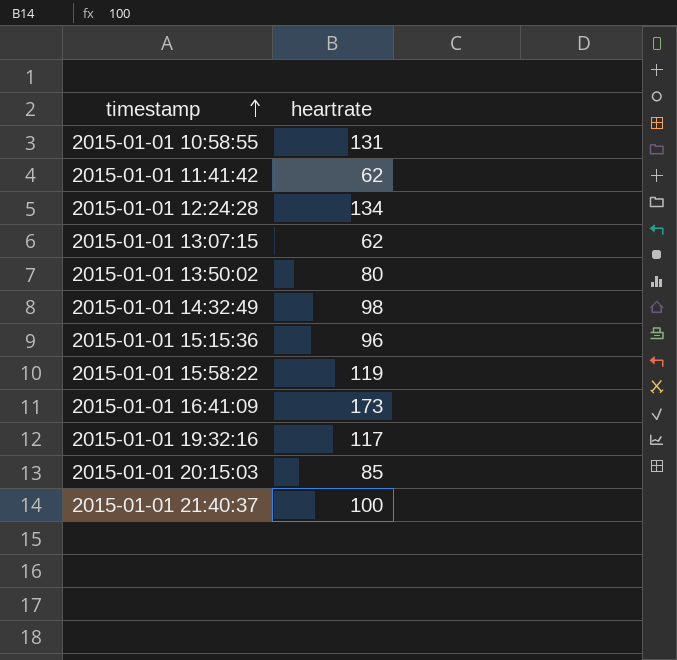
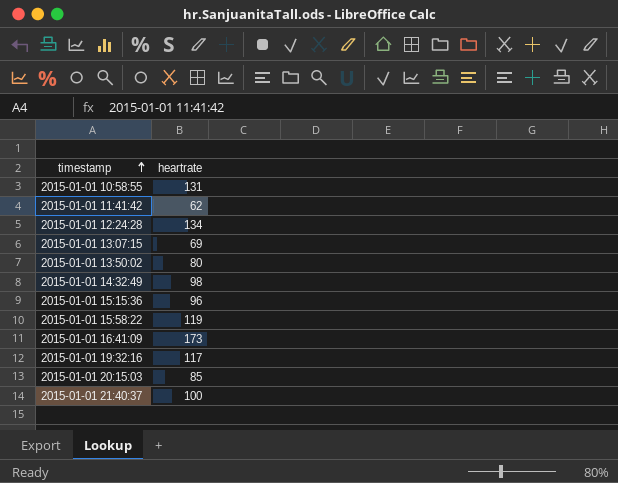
2015-01-01 13:07:15 | heartrate: 62 -> 69

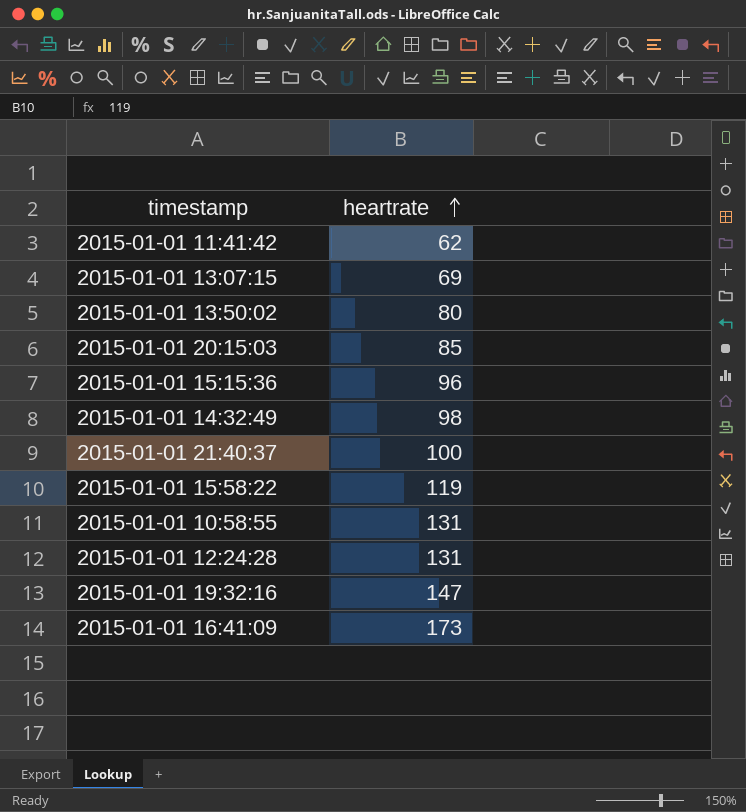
row order: timestamp ascending -> heartrate ascending
2015-01-01 12:24:28 | heartrate: 134 -> 131
2015-01-01 19:32:16 | heartrate: 117 -> 147

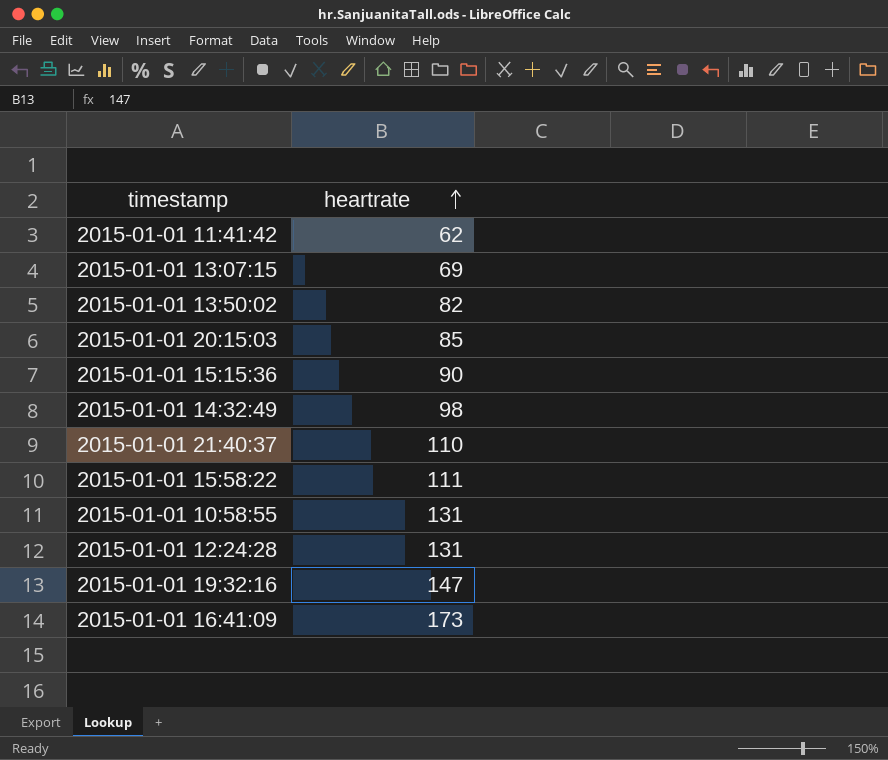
2015-01-01 13:50:02 | heartrate: 80 -> 82
2015-01-01 15:15:36 | heartrate: 96 -> 90
2015-01-01 21:40:37 | heartrate: 100 -> 110
2015-01-01 15:58:22 | heartrate: 119 -> 111

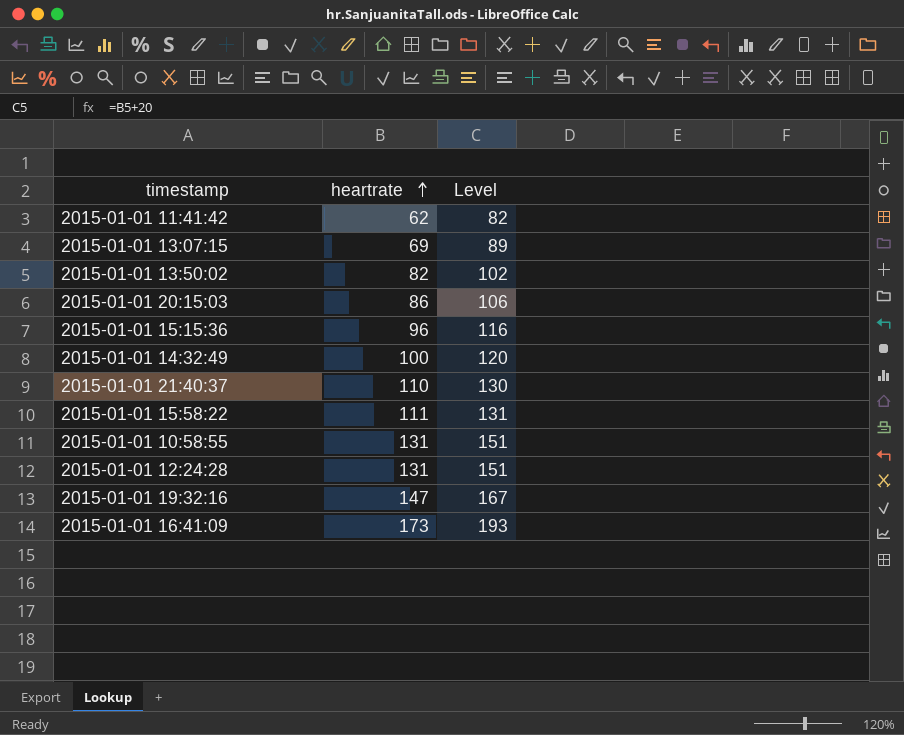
column Level | formula: none -> [heartrate] + 20
2015-01-01 20:15:03 | heartrate: 85 -> 86
2015-01-01 15:15:36 | heartrate: 90 -> 96
2015-01-01 14:32:49 | heartrate: 98 -> 100

